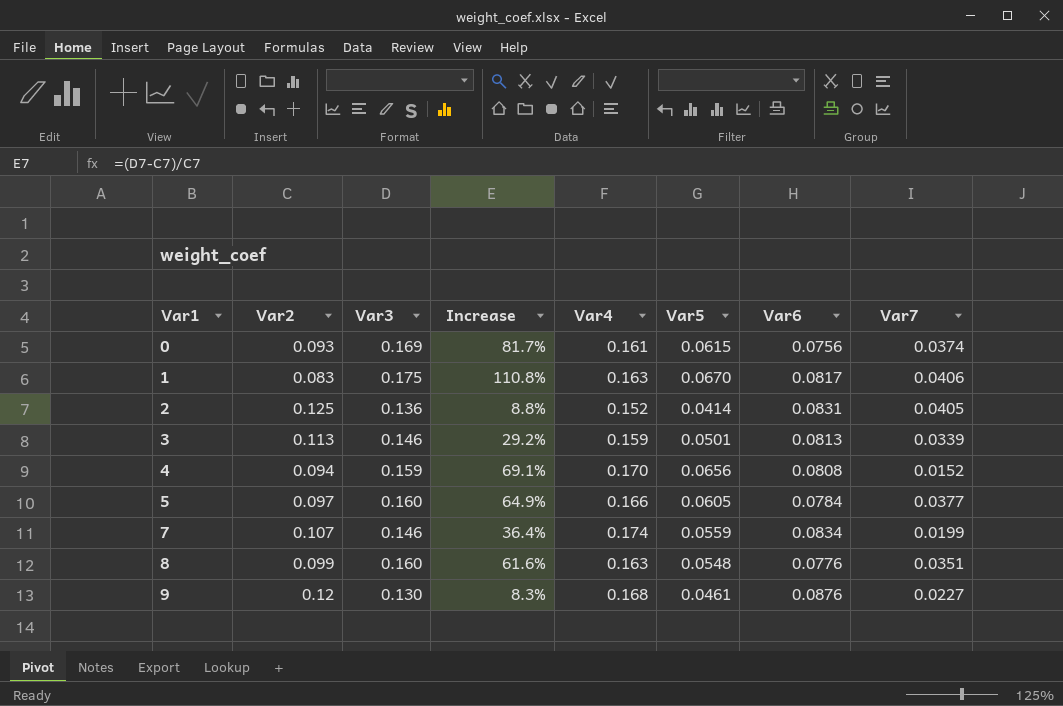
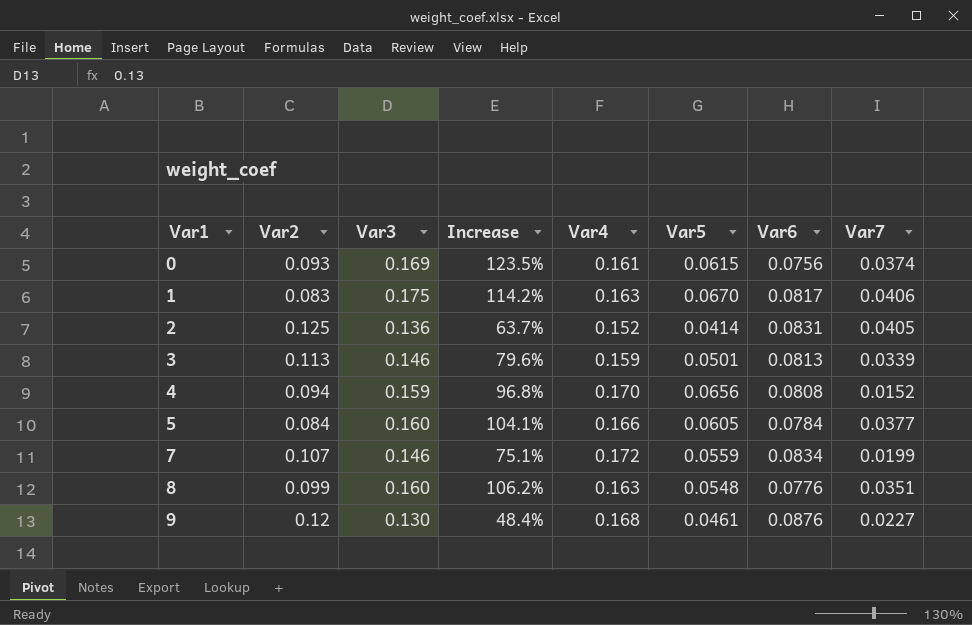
column Increase | formula: ([Var3] - [Var2]) / [Var2] -> ([Var3] - [Var6]) / [Var6]
5 | Var2: 0.097 -> 0.084
7 | Var4: 0.174 -> 0.172

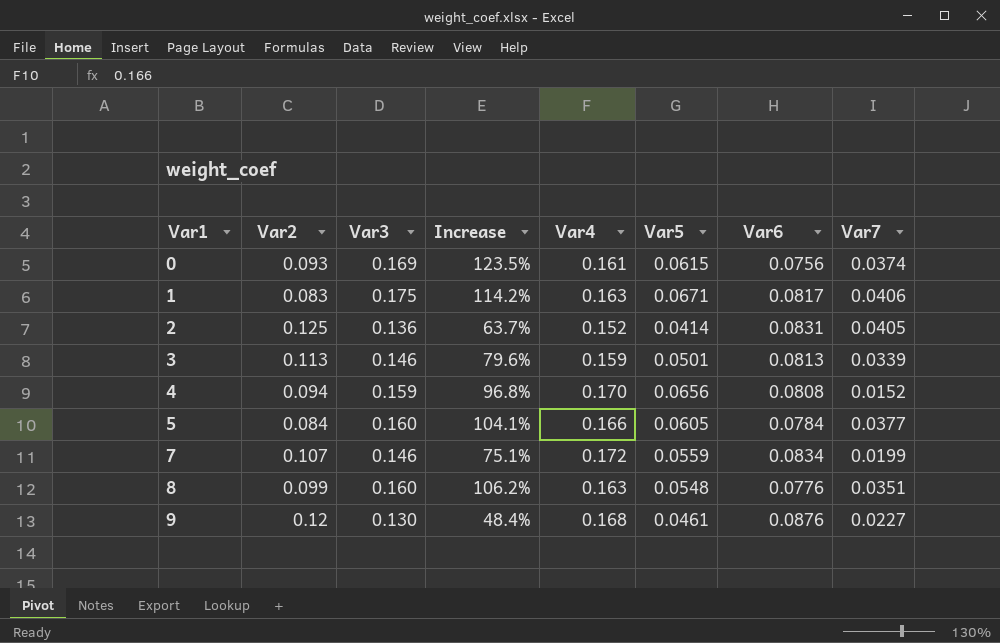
1 | Var5: 0.0670 -> 0.0671

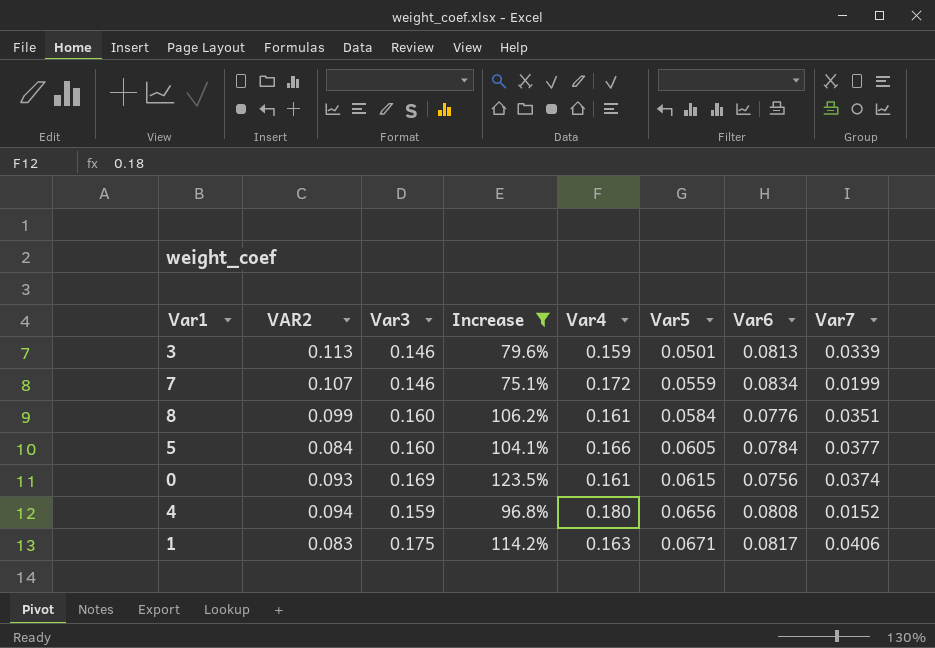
filter: none -> Increase >= 75.1%
row order: Var1 ascending -> Var5 ascending
column name: Var2 -> VAR2
8 | Var4: 0.163 -> 0.161
8 | Var5: 0.0548 -> 0.0584
4 | Var4: 0.170 -> 0.180

